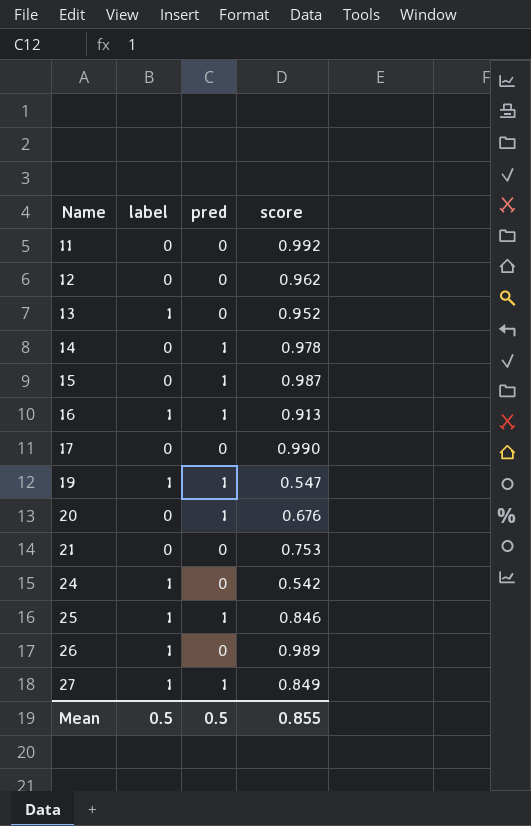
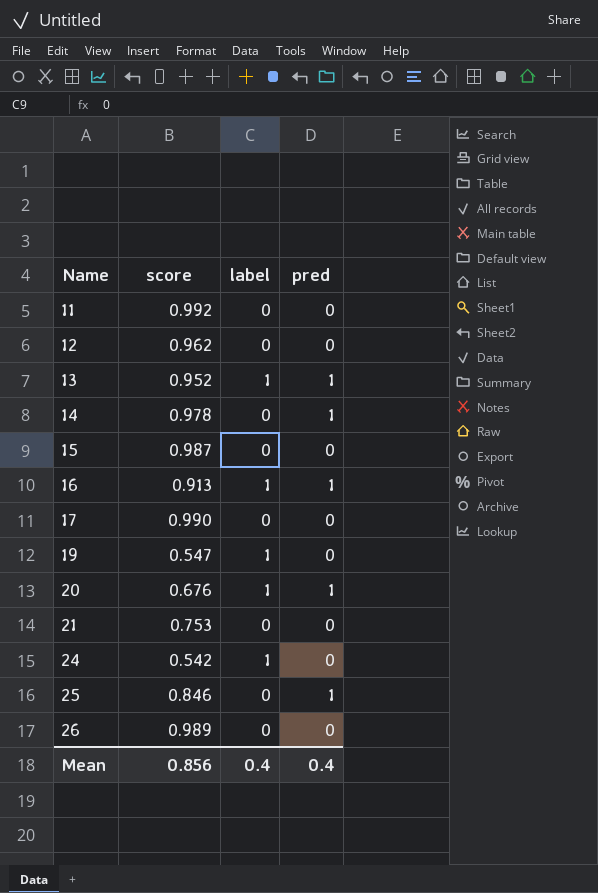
column score | position: 4 -> 2
row 27: 1 | 1 | 0.849 -> none
13 | pred: 0 -> 1
15 | pred: 1 -> 0
19 | pred: 1 -> 0
20 | label: 0 -> 1
25 | label: 1 -> 0
26 | label: 1 -> 0
Mean | score: 0.855 -> 0.856
Mean | label: 0.5 -> 0.4
Mean | pred: 0.5 -> 0.4

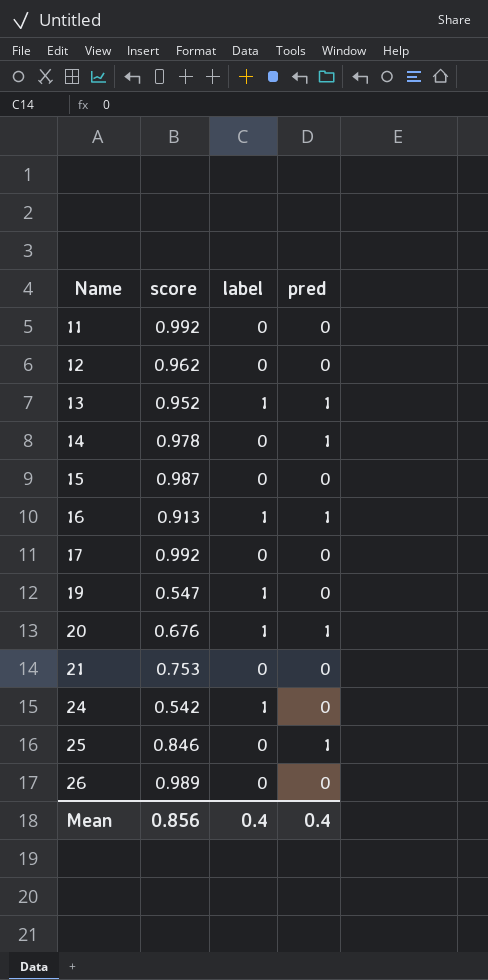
17 | score: 0.990 -> 0.992

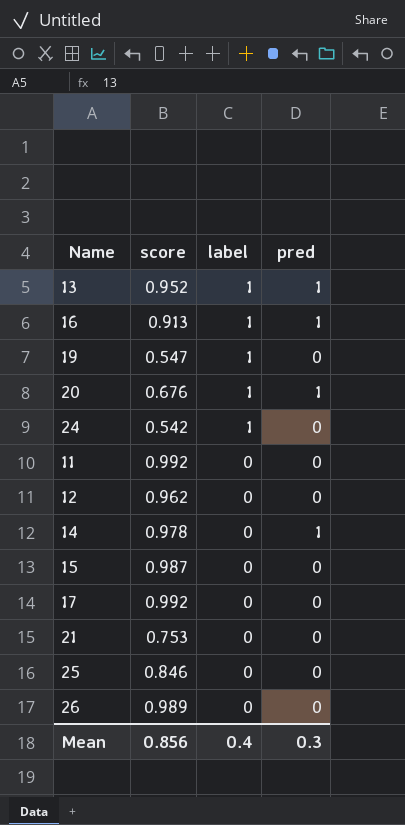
row order: Name ascending -> label descending
25 | pred: 1 -> 0
Mean | pred: 0.4 -> 0.3

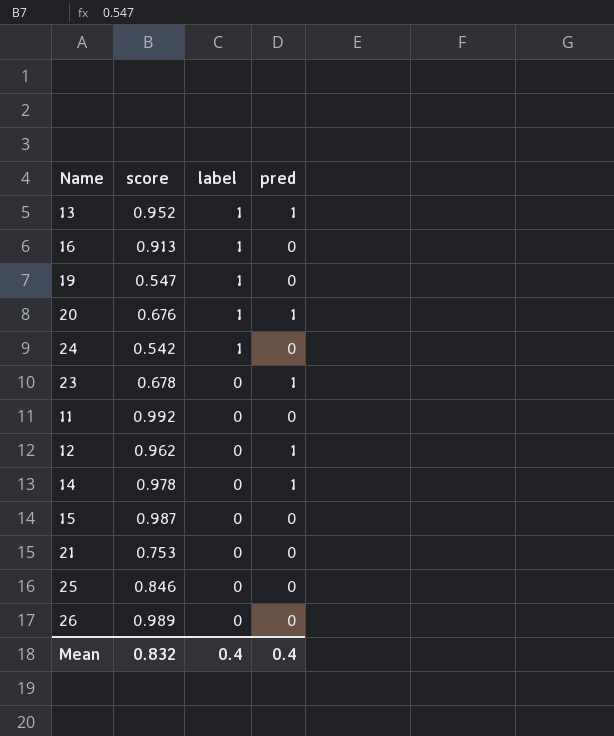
row 17: 0.992 | 0 | 0 -> none
16 | pred: 1 -> 0
row 23: none -> 0.678 | 0 | 1
12 | pred: 0 -> 1
Mean | score: 0.856 -> 0.832
Mean | pred: 0.3 -> 0.4

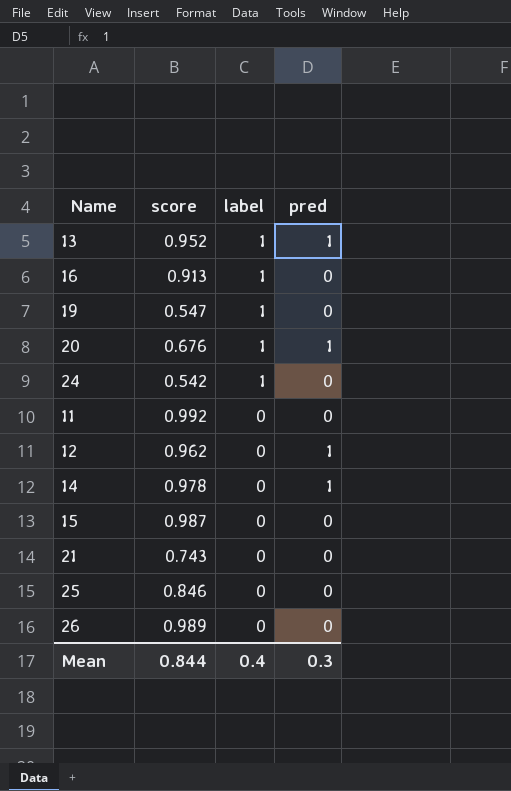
row 23: 0.678 | 0 | 1 -> none
21 | score: 0.753 -> 0.743
Mean | score: 0.832 -> 0.844
Mean | pred: 0.4 -> 0.3

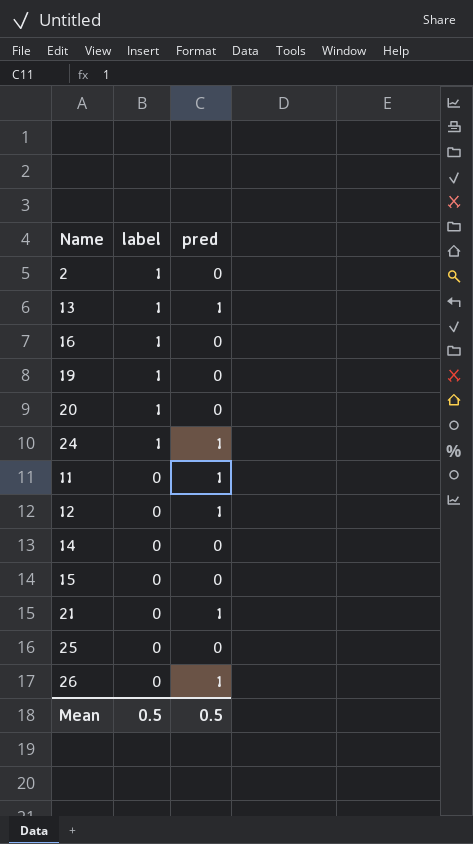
column score | position: 2 -> none
row 2: none -> 1 | 0
20 | pred: 1 -> 0
24 | pred: 0 -> 1
11 | pred: 0 -> 1
14 | pred: 1 -> 0
21 | pred: 0 -> 1
26 | pred: 0 -> 1
Mean | label: 0.4 -> 0.5
Mean | pred: 0.3 -> 0.5

